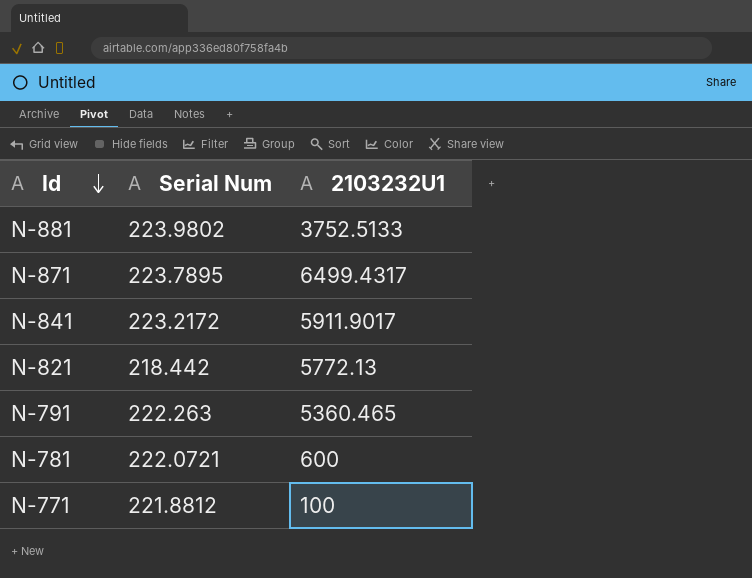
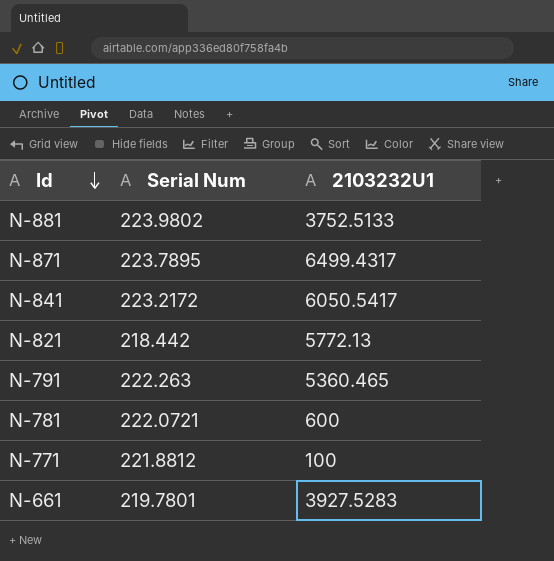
N-841 | 2103232U1: 5911.9017 -> 6050.5417
row N-661: none -> 219.7801 | 3927.5283

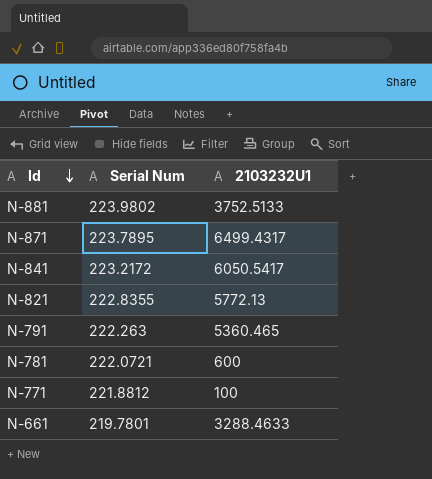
N-821 | Serial Num: 218.442 -> 222.8355
N-661 | 2103232U1: 3927.5283 -> 3288.4633

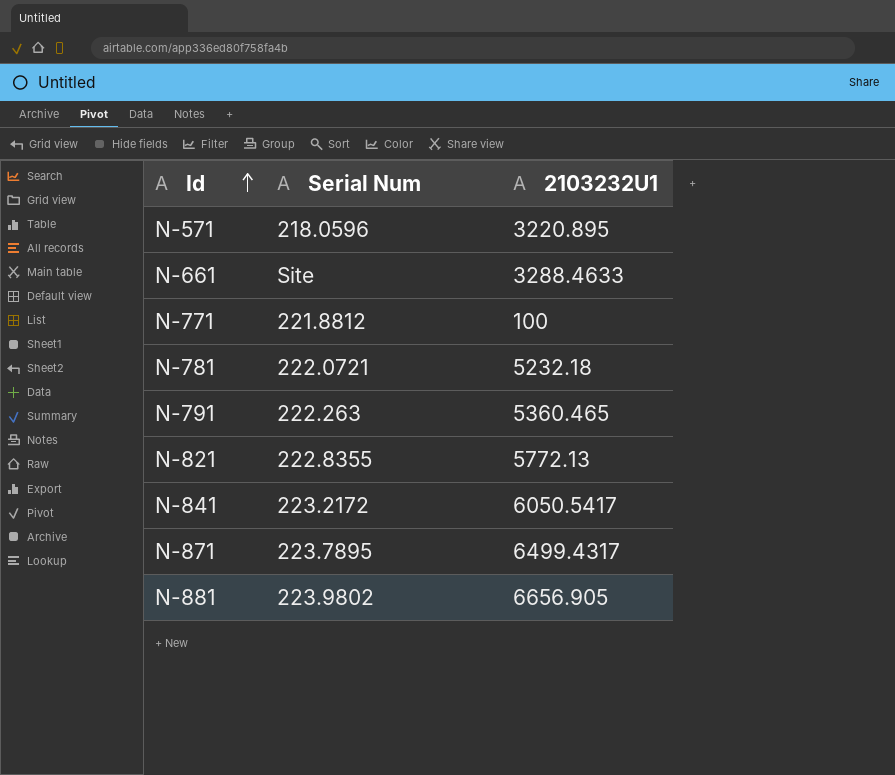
row order: Id descending -> Id ascending
row N-571: none -> 218.0596 | 3220.895
N-661 | Serial Num: 219.7801 -> Site
N-781 | 2103232U1: 600 -> 5232.18
N-881 | 2103232U1: 3752.5133 -> 6656.905

